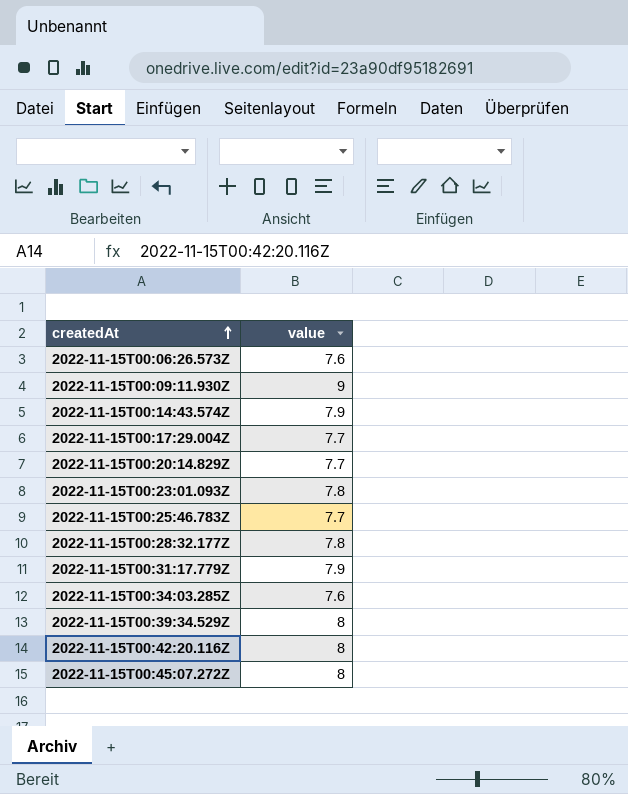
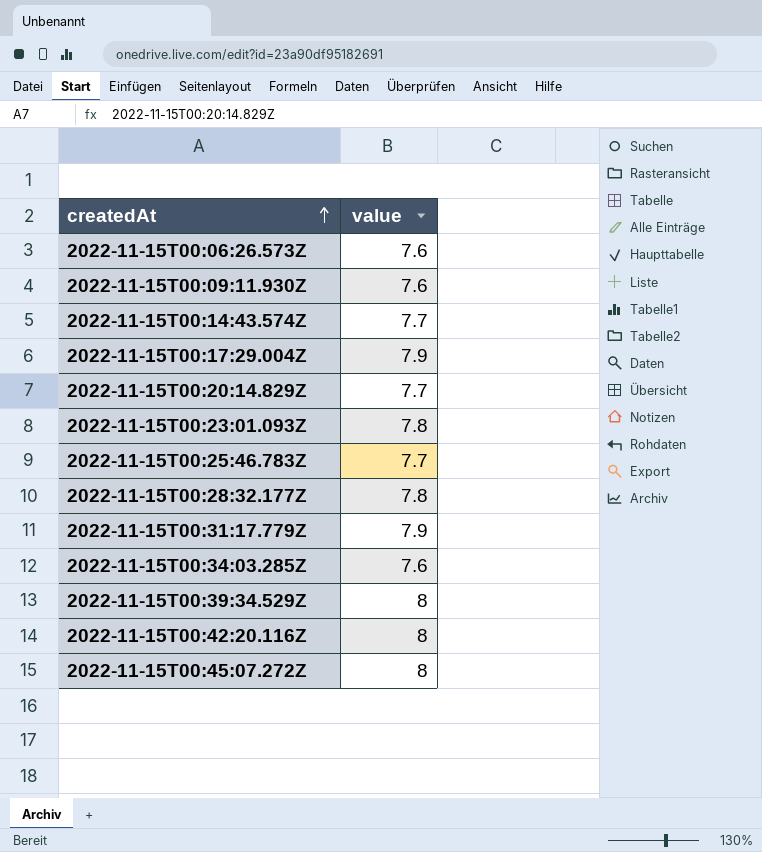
2022-11-15T00:09:11.930Z | value: 9 -> 7.6
2022-11-15T00:14:43.574Z | value: 7.9 -> 7.7
2022-11-15T00:17:29.004Z | value: 7.7 -> 7.9

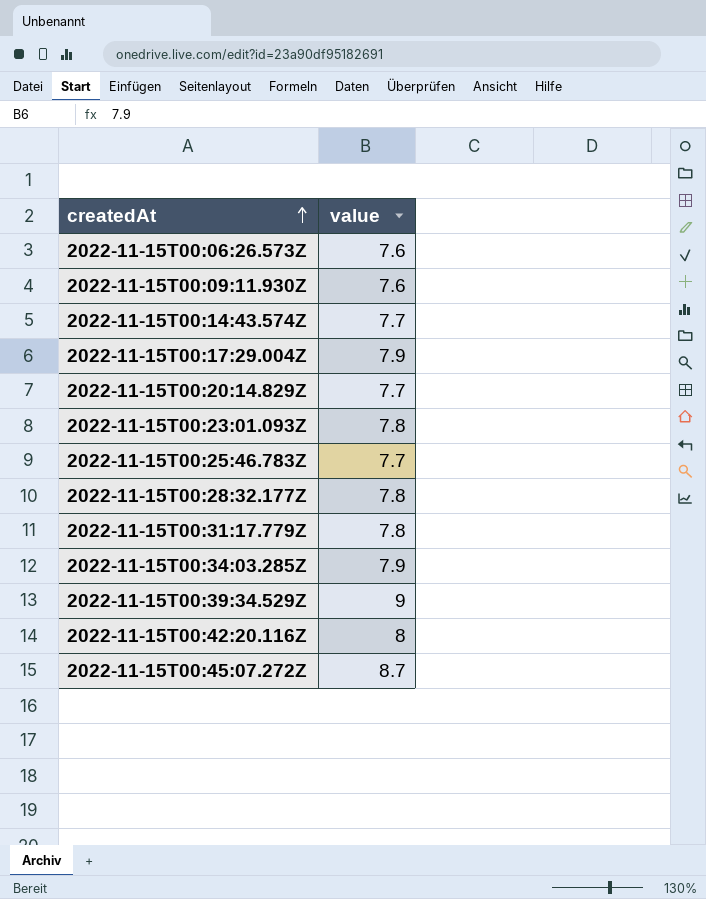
2022-11-15T00:31:17.779Z | value: 7.9 -> 7.8
2022-11-15T00:34:03.285Z | value: 7.6 -> 7.9
2022-11-15T00:39:34.529Z | value: 8 -> 9
2022-11-15T00:45:07.272Z | value: 8 -> 8.7

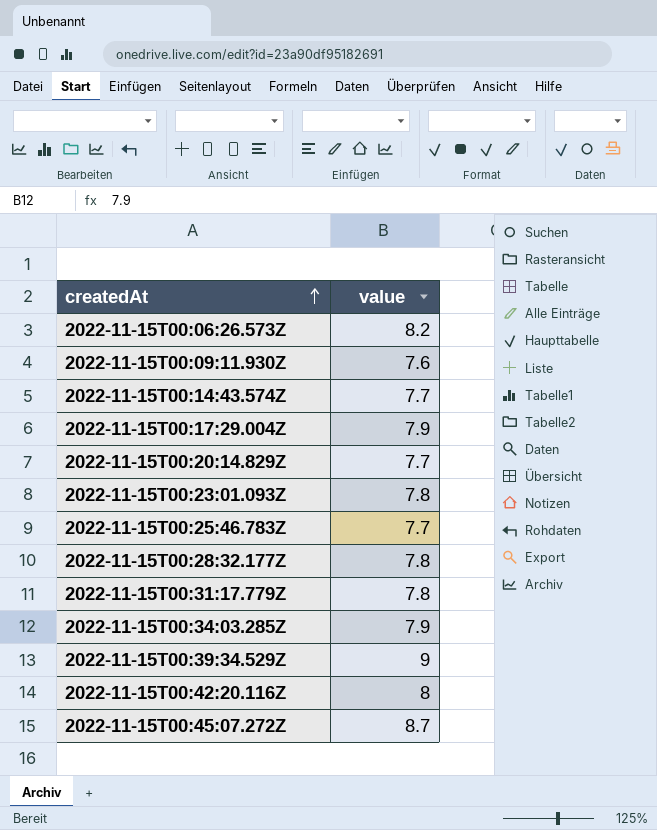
2022-11-15T00:06:26.573Z | value: 7.6 -> 8.2

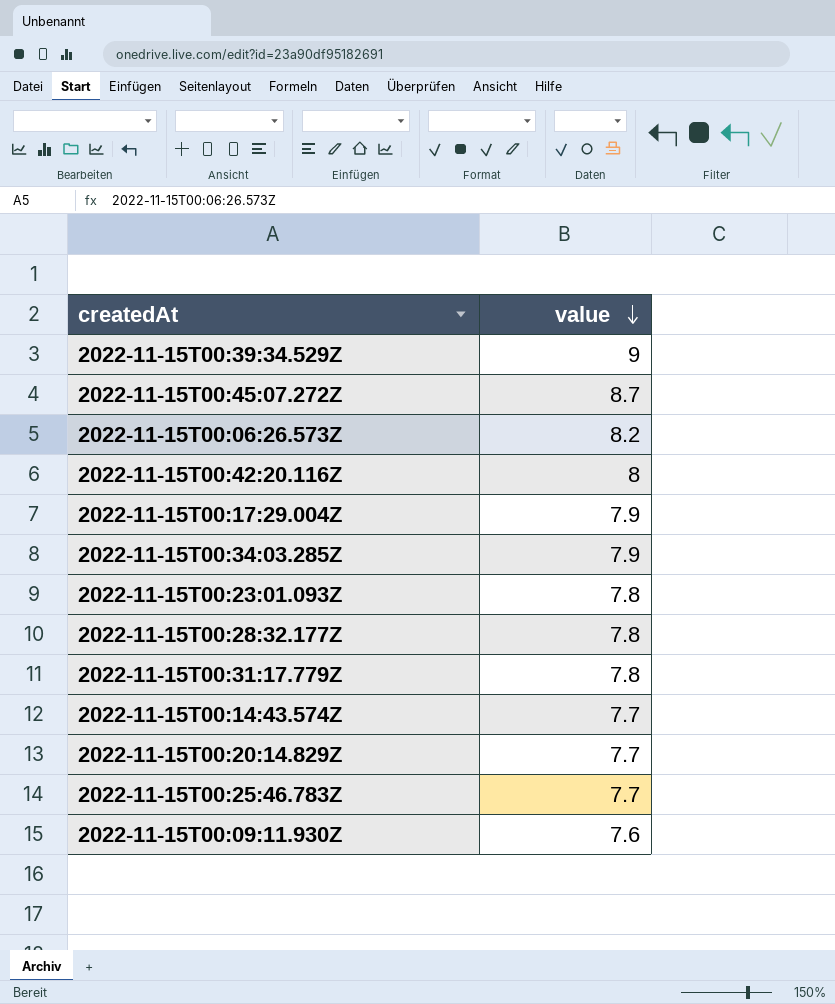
row order: createdAt ascending -> value descending

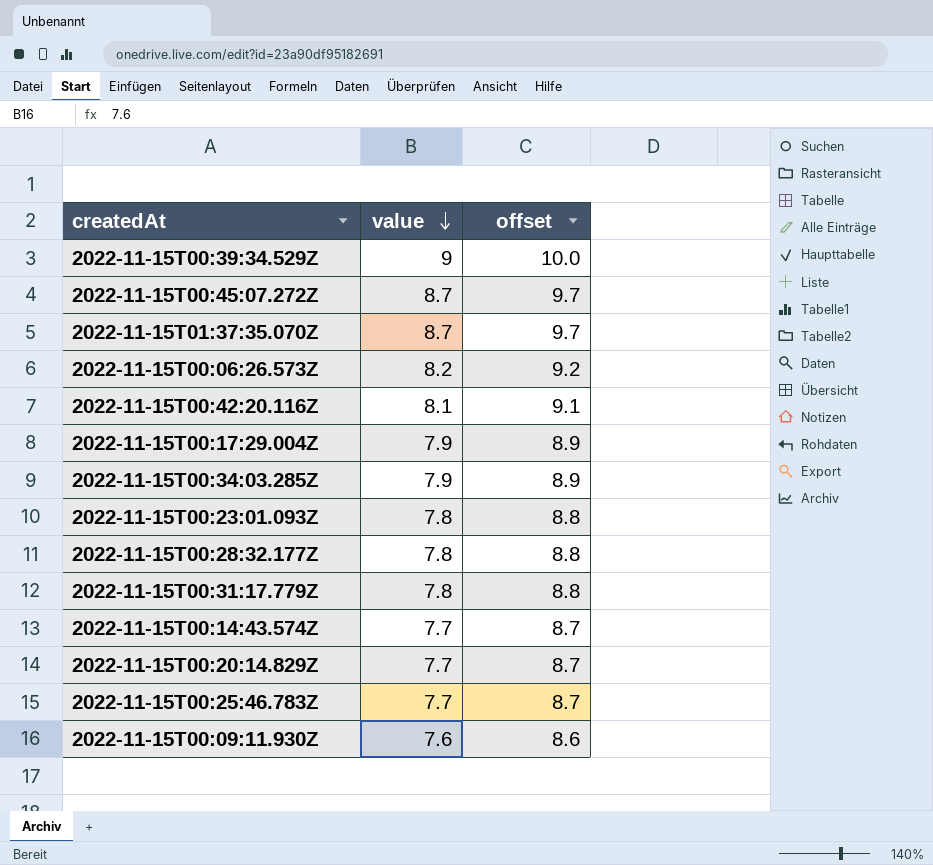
column offset | formula: none -> [value] + 1
row 2022-11-15T01:37:35.070Z: none -> 8.7 | 9.7
2022-11-15T00:42:20.116Z | value: 8 -> 8.1

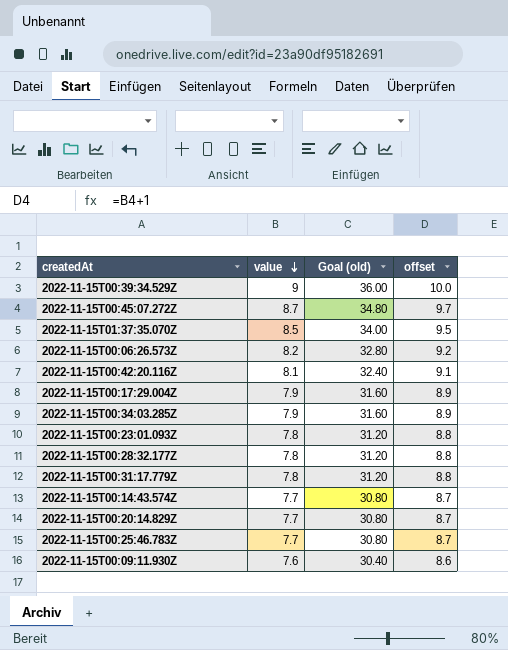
column Goal (old) | formula: none -> [value] * 4
2022-11-15T01:37:35.070Z | value: 8.7 -> 8.5
2022-11-15T01:37:35.070Z | offset: 9.7 -> 9.5

